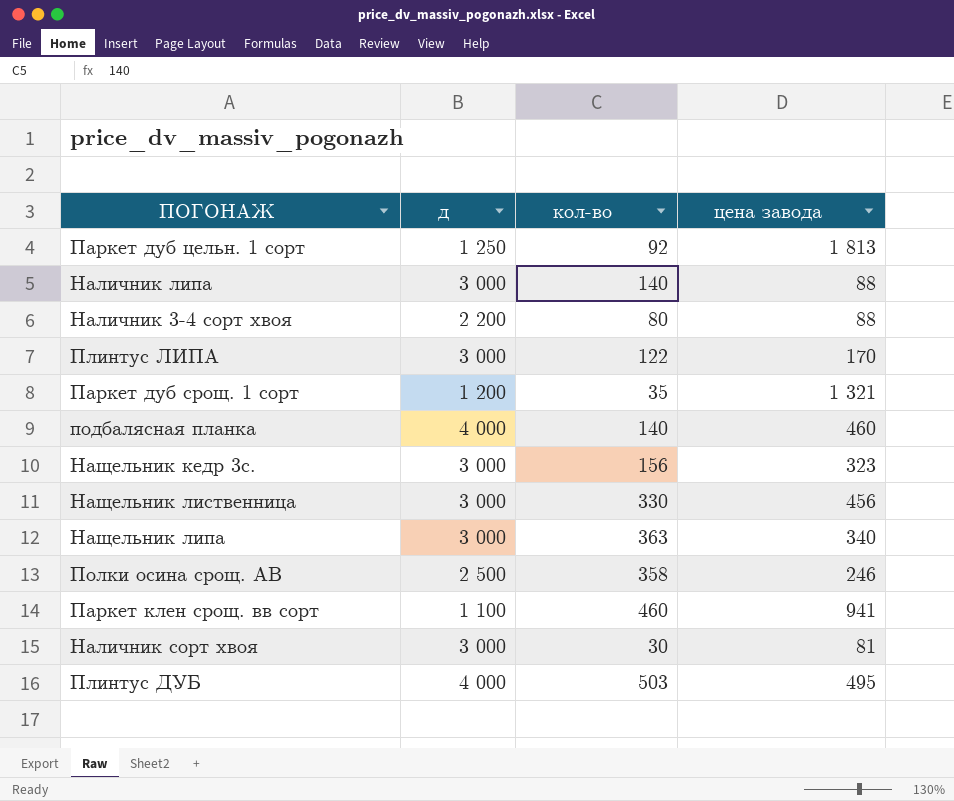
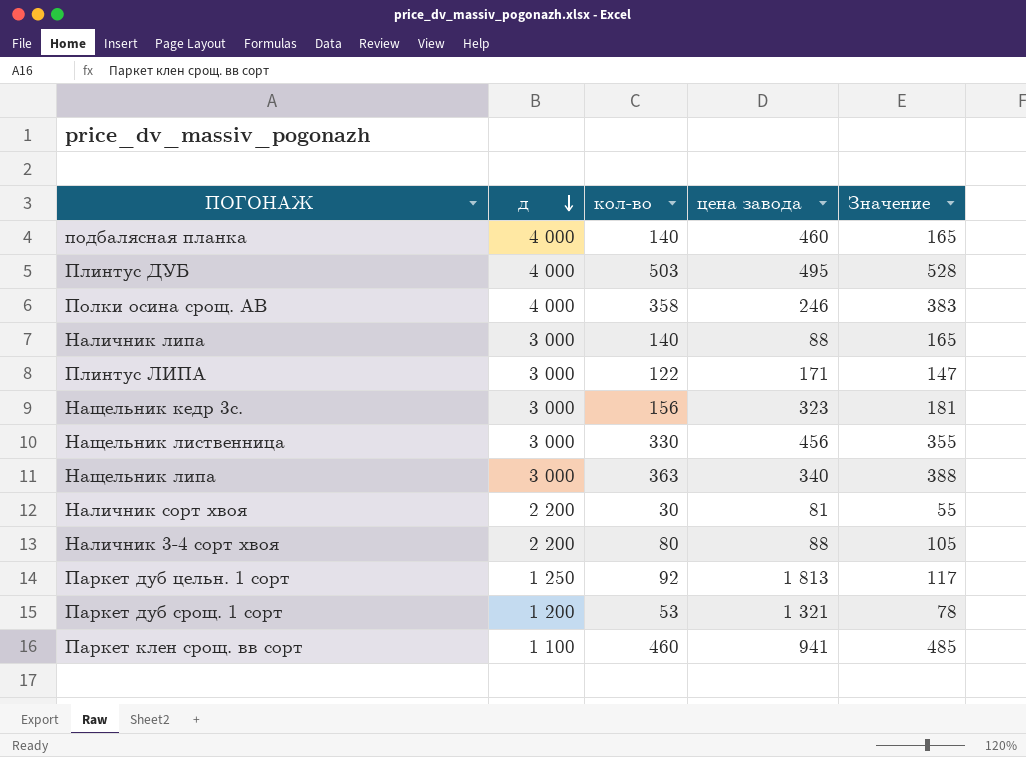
row order: none -> д descending
column Значение | formula: none -> [кол-во] + 25
Полки осина срощ. АВ | д: 2 500 -> 4 000
Плинтус ЛИПА | цена завода: 170 -> 171
Наличник сорт хвоя | д: 3 000 -> 2 200
Паркет дуб срощ. 1 сорт | кол-во: 35 -> 53

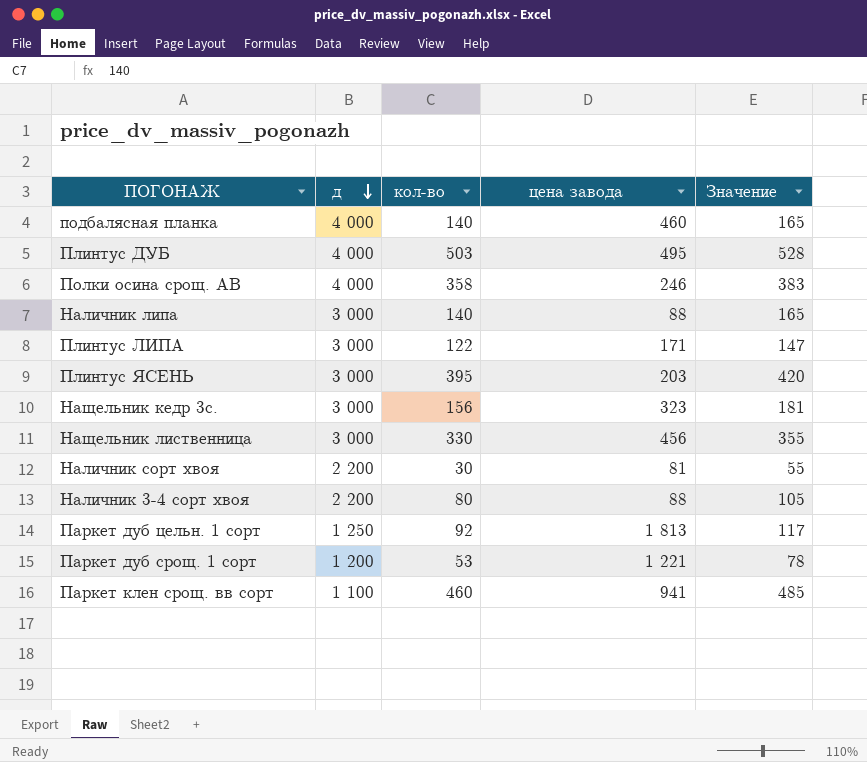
row Нащельник липа: 3 000 | 363 | 340 | 388 -> none
row Плинтус ЯСЕНЬ: none -> 3 000 | 395 | 203 | 420
Паркет дуб срощ. 1 сорт | цена завода: 1 321 -> 1 221

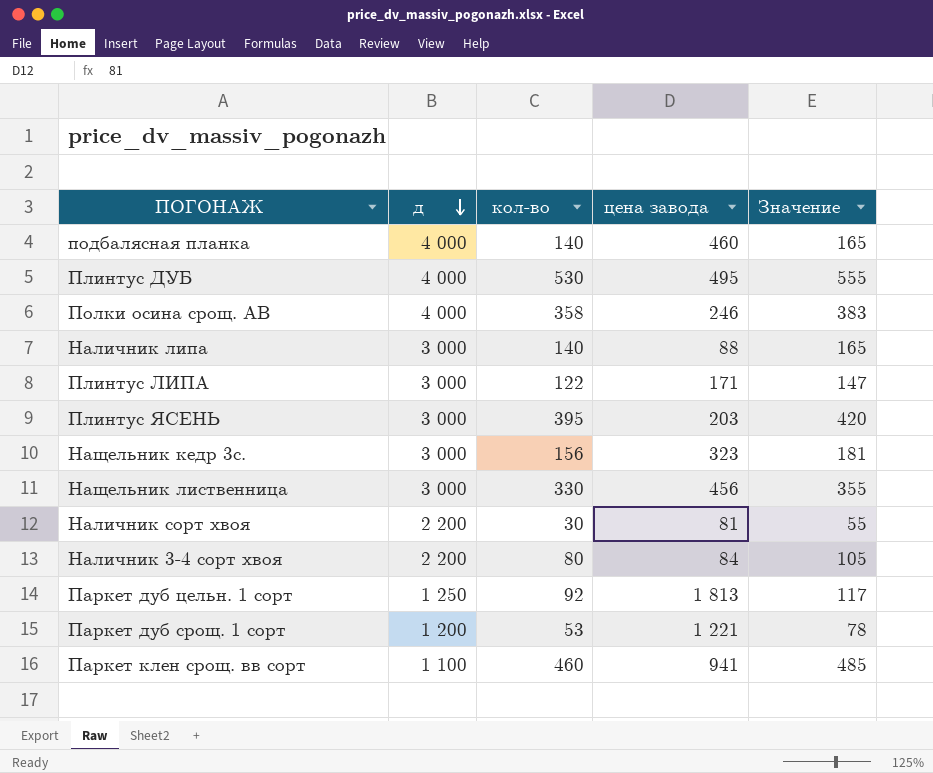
Плинтус ДУБ | кол-во: 503 -> 530
Плинтус ДУБ | Значение: 528 -> 555
Наличник 3-4 сорт хвоя | цена завода: 88 -> 84

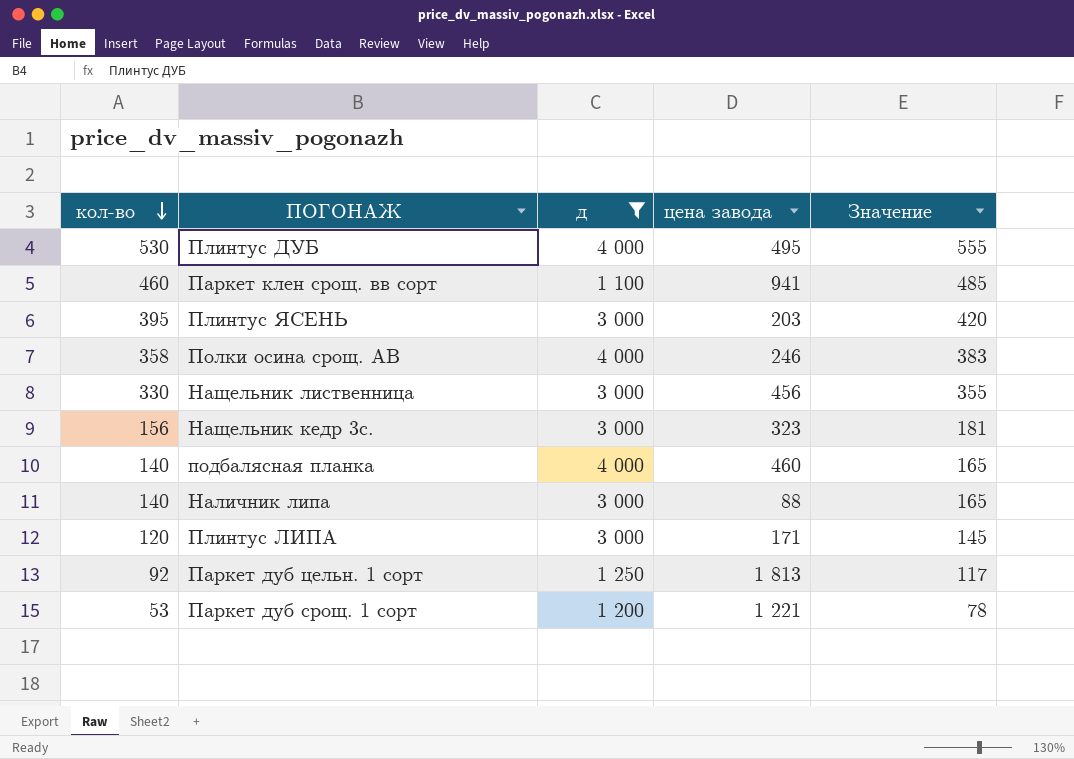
filter: none -> д != 2 200
row order: д descending -> кол-во descending
column кол-во | position: 3 -> 1
Плинтус ЛИПА | кол-во: 122 -> 120
Плинтус ЛИПА | Значение: 147 -> 145

